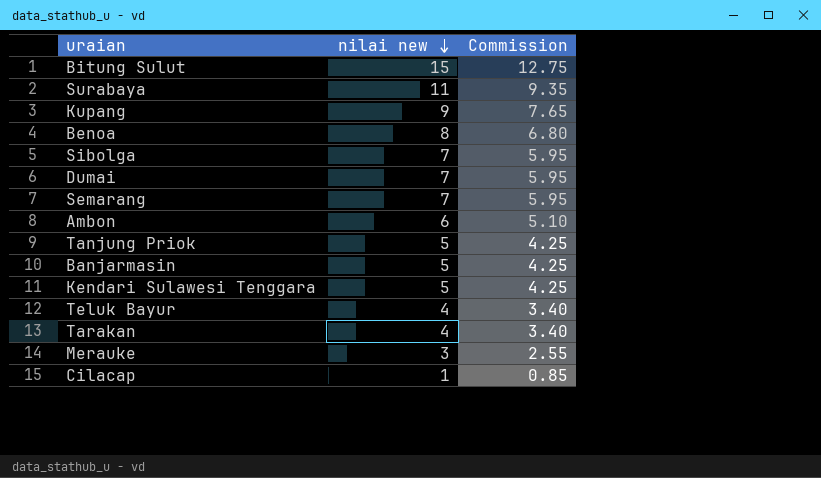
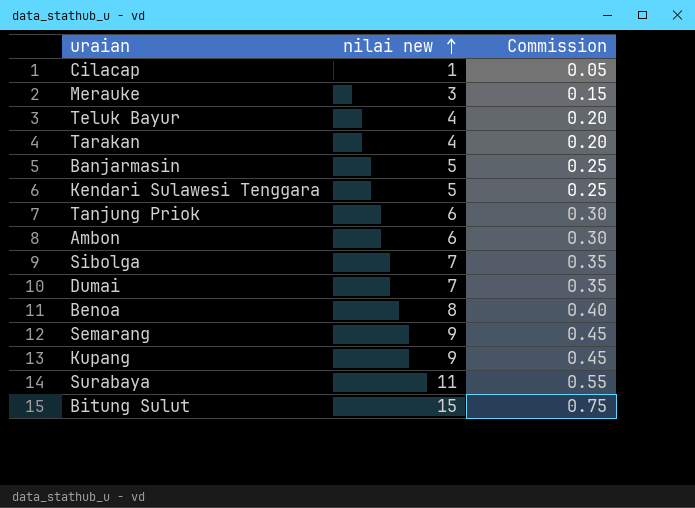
row order: nilai new descending -> nilai new ascending
column Commission | formula: [nilai new] * 0.85 -> [nilai new] * 0.05
Tanjung Priok | nilai new: 5 -> 6
Semarang | nilai new: 7 -> 9

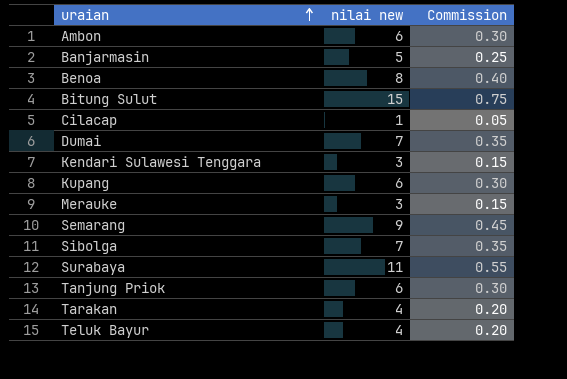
row order: nilai new ascending -> uraian ascending
Kendari Sulawesi Tenggara | nilai new: 5 -> 3
Kendari Sulawesi Tenggara | Commission: 0.25 -> 0.15
Kupang | nilai new: 9 -> 6
Kupang | Commission: 0.45 -> 0.30

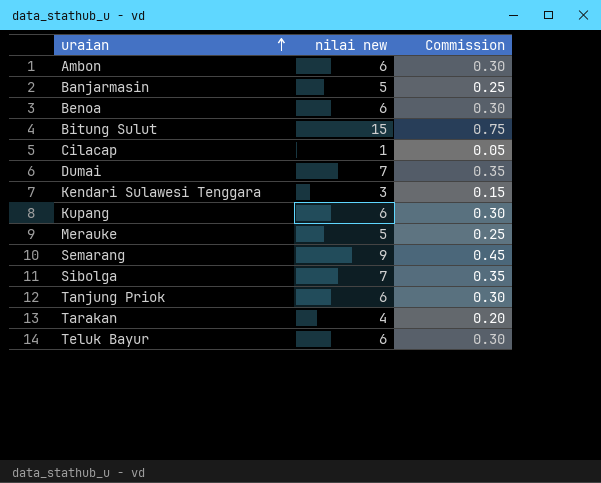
row Surabaya: 11 | 0.55 -> none
Benoa | nilai new: 8 -> 6
Benoa | Commission: 0.40 -> 0.30
Merauke | nilai new: 3 -> 5
Merauke | Commission: 0.15 -> 0.25
Teluk Bayur | nilai new: 4 -> 6
Teluk Bayur | Commission: 0.20 -> 0.30

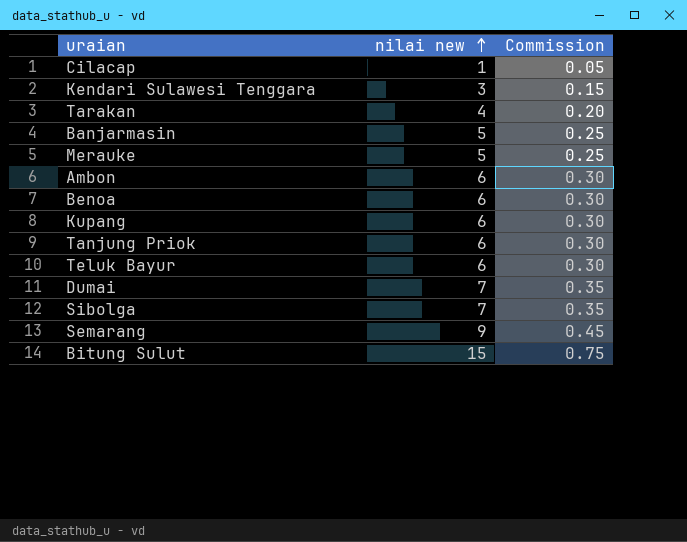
row order: uraian ascending -> nilai new ascending

